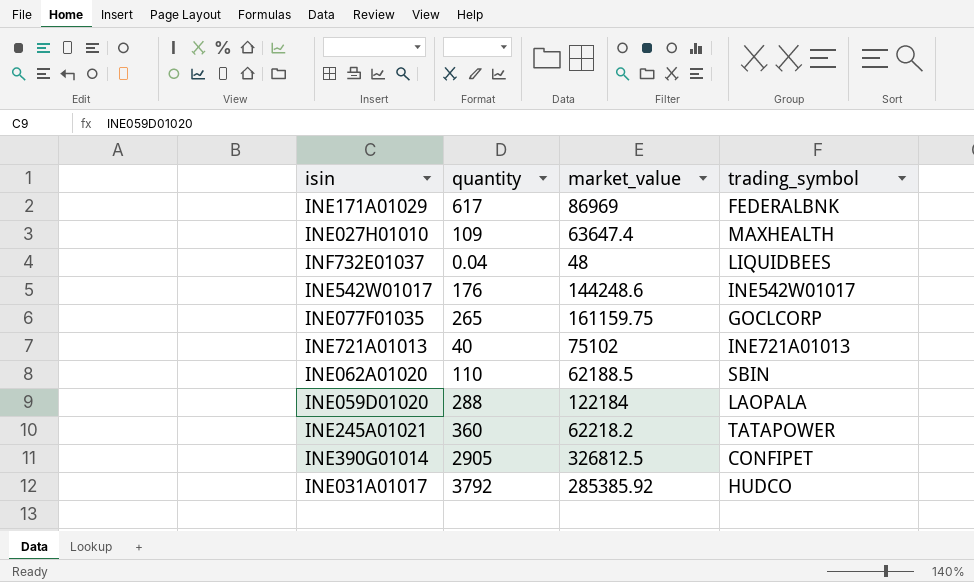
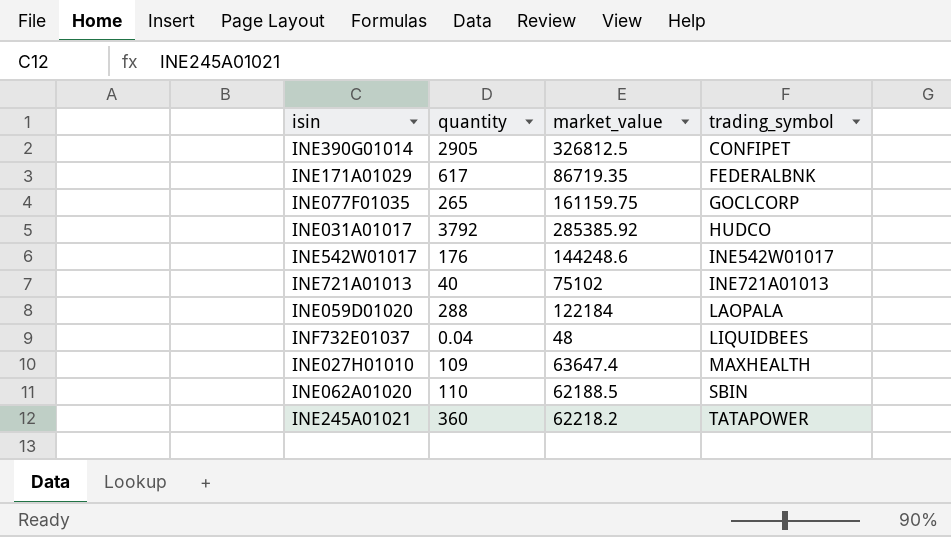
row order: none -> trading_symbol ascending
INE171A01029 | market_value: 86969 -> 86719.35

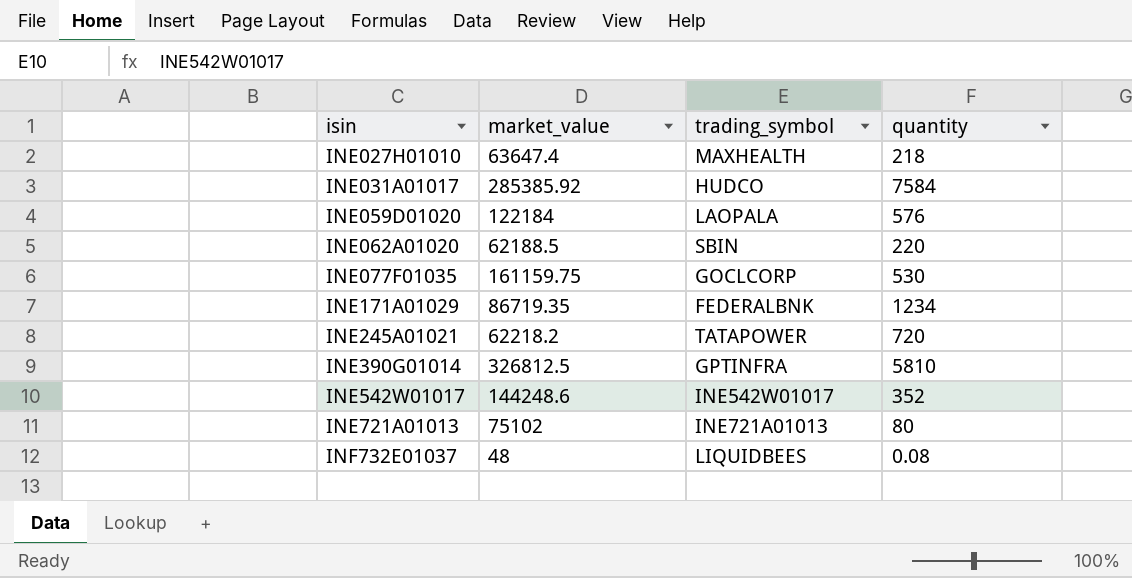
row order: trading_symbol ascending -> isin ascending
column quantity | position: 2 -> 4
INE027H01010 | quantity: 109 -> 218
INE031A01017 | quantity: 3792 -> 7584
INE059D01020 | quantity: 288 -> 576
INE062A01020 | quantity: 110 -> 220
INE077F01035 | quantity: 265 -> 530
INE171A01029 | quantity: 617 -> 1234
INE245A01021 | quantity: 360 -> 720
INE390G01014 | trading_symbol: CONFIPET -> GPTINFRA
INE390G01014 | quantity: 2905 -> 5810
INE542W01017 | quantity: 176 -> 352
INE721A01013 | quantity: 40 -> 80
INF732E01037 | quantity: 0.04 -> 0.08

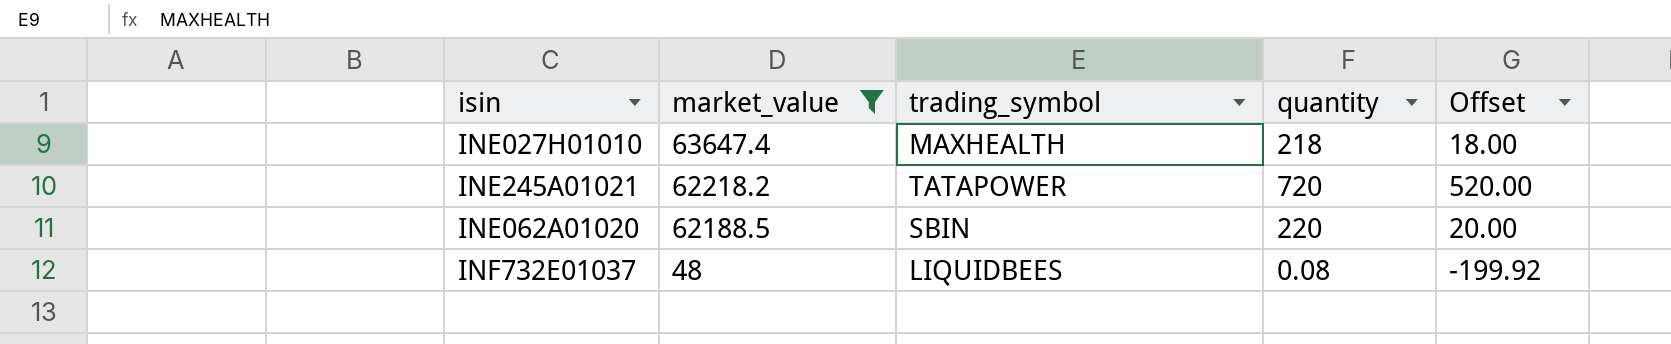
filter: none -> market_value <= 63647.4
row order: isin ascending -> market_value descending
column Offset | formula: none -> [quantity] - 200

